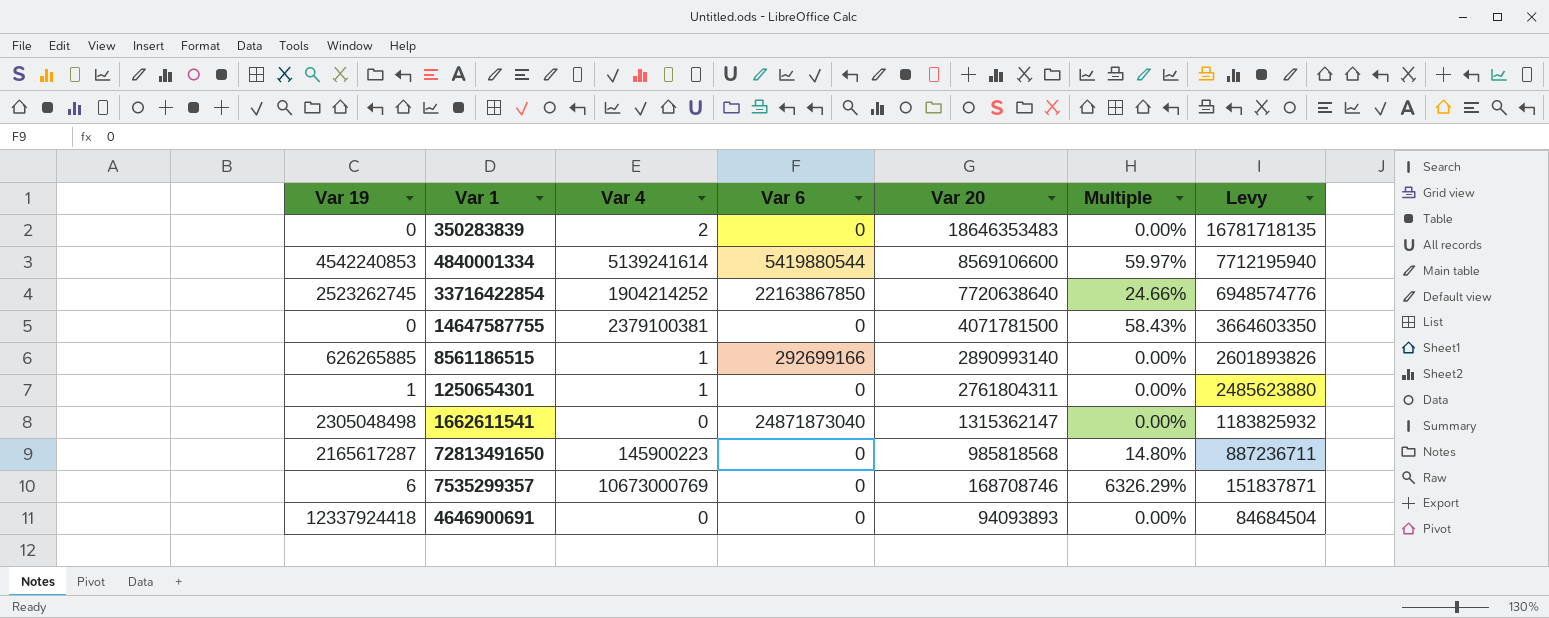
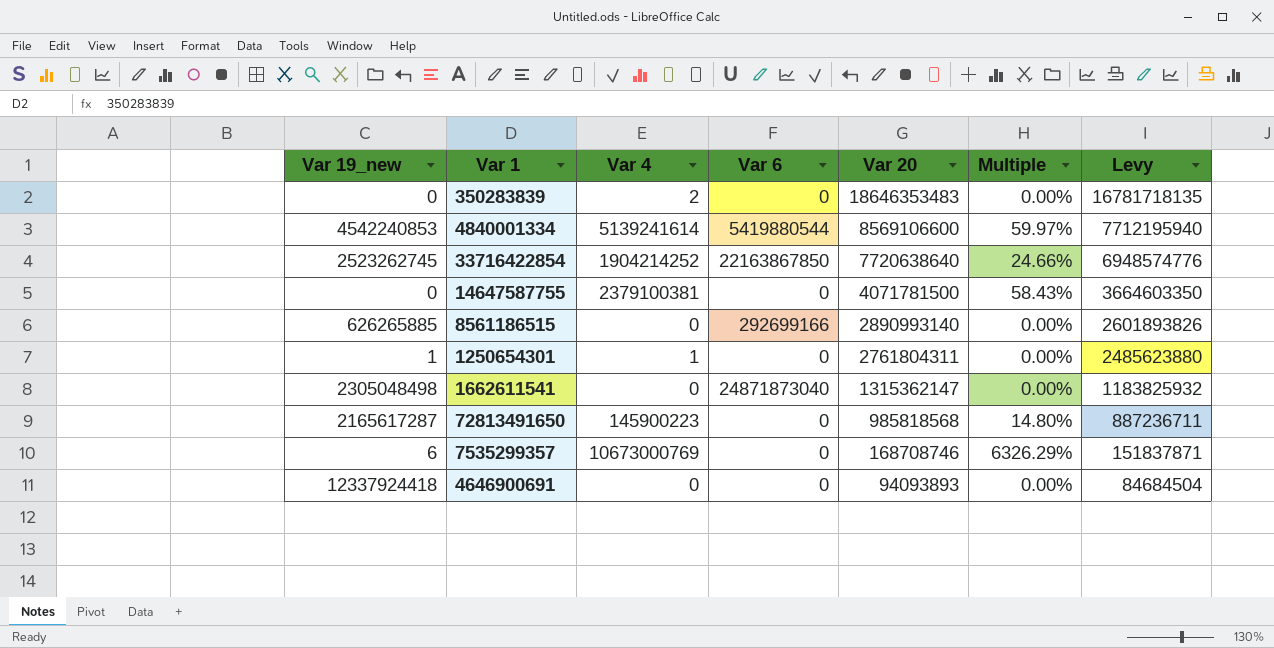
column name: Var 19 -> Var 19_new
8561186515 | Var 4: 1 -> 0

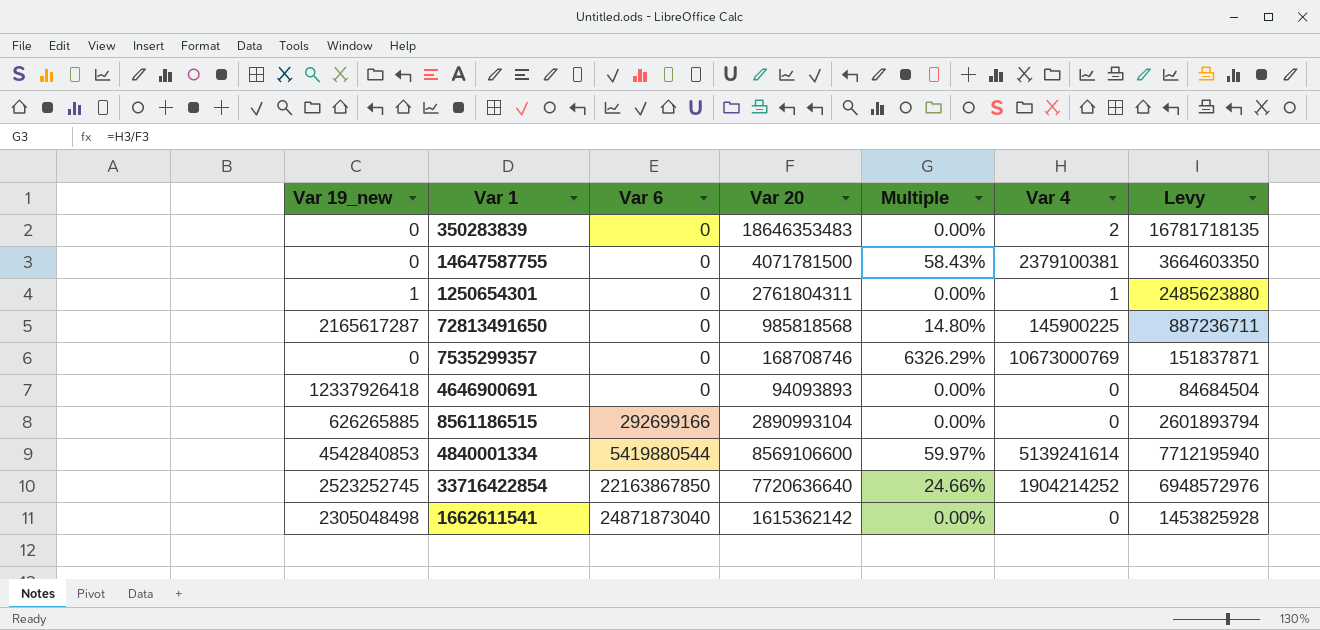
row order: Var 20 descending -> Var 6 ascending
column Var 4 | position: 3 -> 6
72813491650 | Var 4: 145900223 -> 145900225
7535299357 | Var 19_new: 6 -> 0
4646900691 | Var 19_new: 12337924418 -> 12337926418
8561186515 | Var 20: 2890993140 -> 2890993104
8561186515 | Levy: 2601893826 -> 2601893794
4840001334 | Var 19_new: 4542240853 -> 4542840853
33716422854 | Var 19_new: 2523262745 -> 2523252745
33716422854 | Var 20: 7720638640 -> 7720636640
33716422854 | Levy: 6948574776 -> 6948572976
1662611541 | Var 20: 1315362147 -> 1615362142
1662611541 | Levy: 1183825932 -> 1453825928

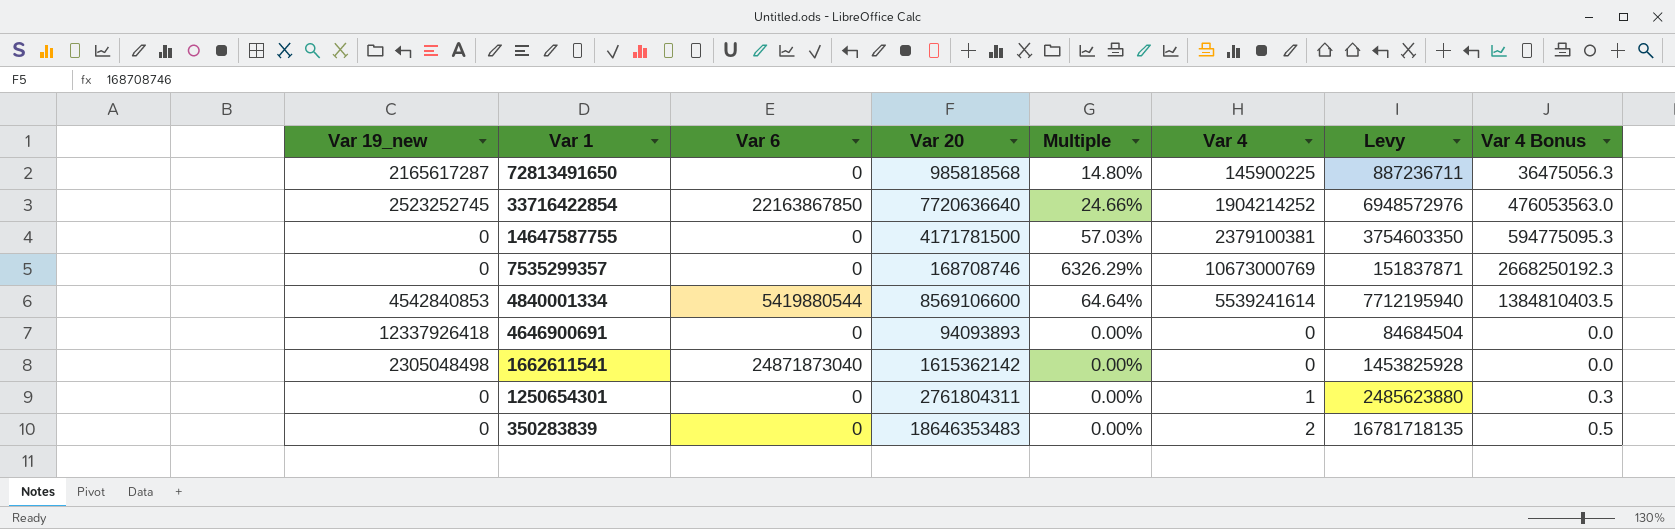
row order: Var 6 ascending -> Var 1 descending
column Var 4 Bonus | formula: none -> [Var 4] * 0.25
row 8561186515: 626265885 | 292699166 | 2890993104 | 0.00% | 0 | 2601893794 -> none
14647587755 | Var 20: 4071781500 -> 4171781500
14647587755 | Multiple: 58.43% -> 57.03%
14647587755 | Levy: 3664603350 -> 3754603350
4840001334 | Multiple: 59.97% -> 64.64%
4840001334 | Var 4: 5139241614 -> 5539241614
1250654301 | Var 19_new: 1 -> 0

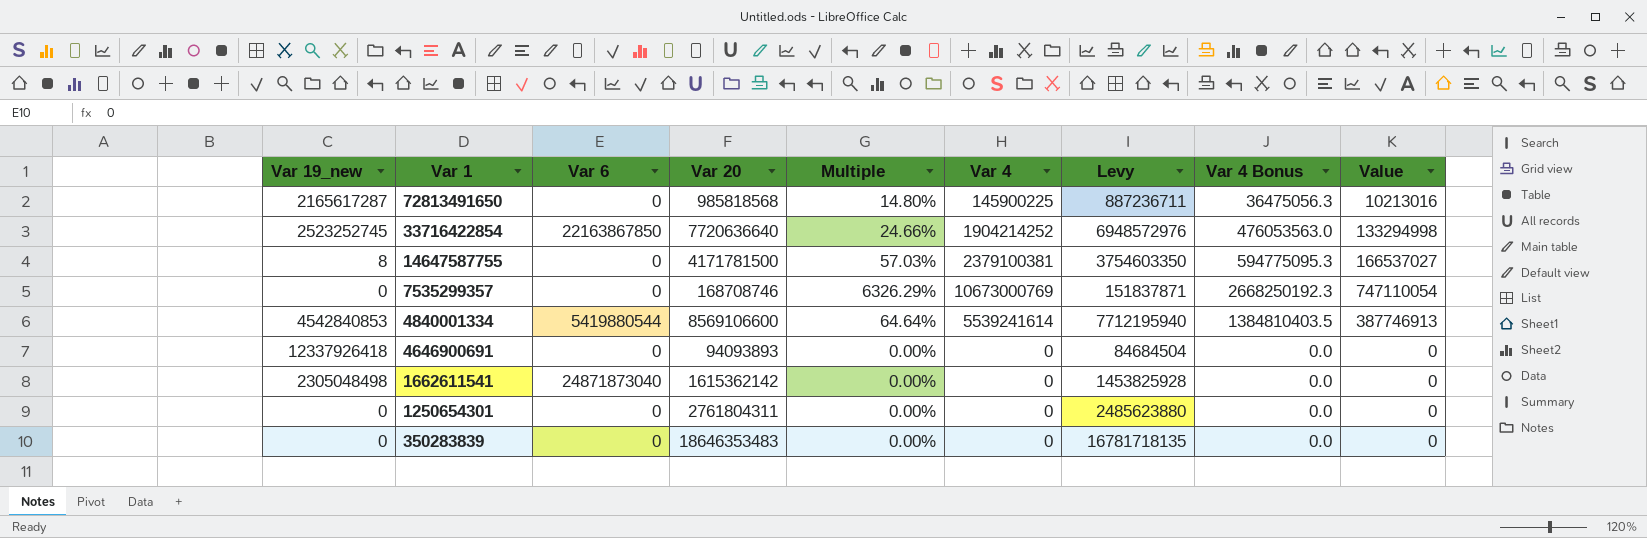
column Value | formula: none -> [Var 4] * 0.07
14647587755 | Var 19_new: 0 -> 8
1250654301 | Var 4: 1 -> 0
1250654301 | Var 4 Bonus: 0.3 -> 0.0
350283839 | Var 4: 2 -> 0
350283839 | Var 4 Bonus: 0.5 -> 0.0

